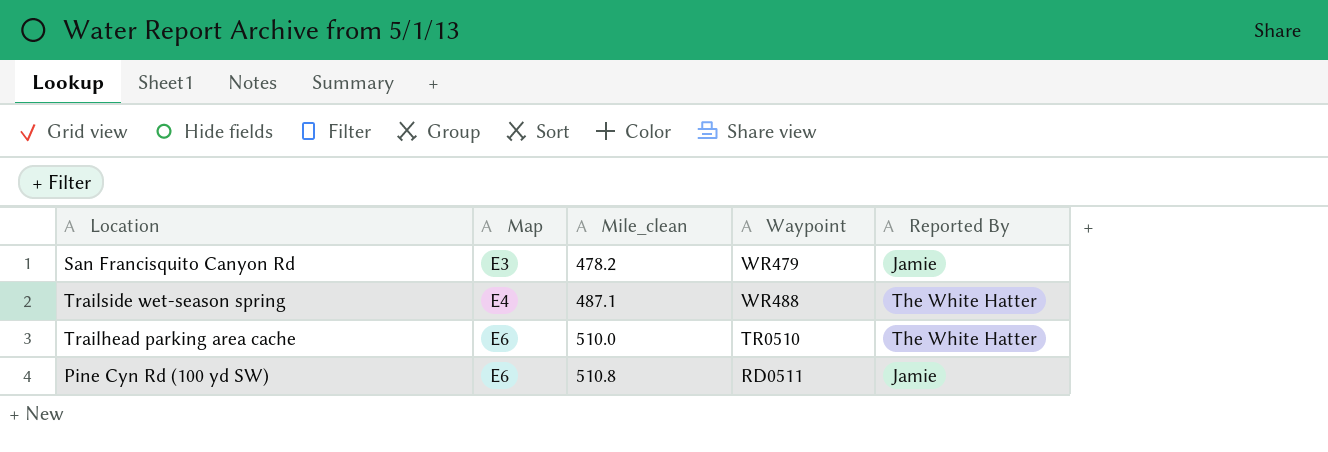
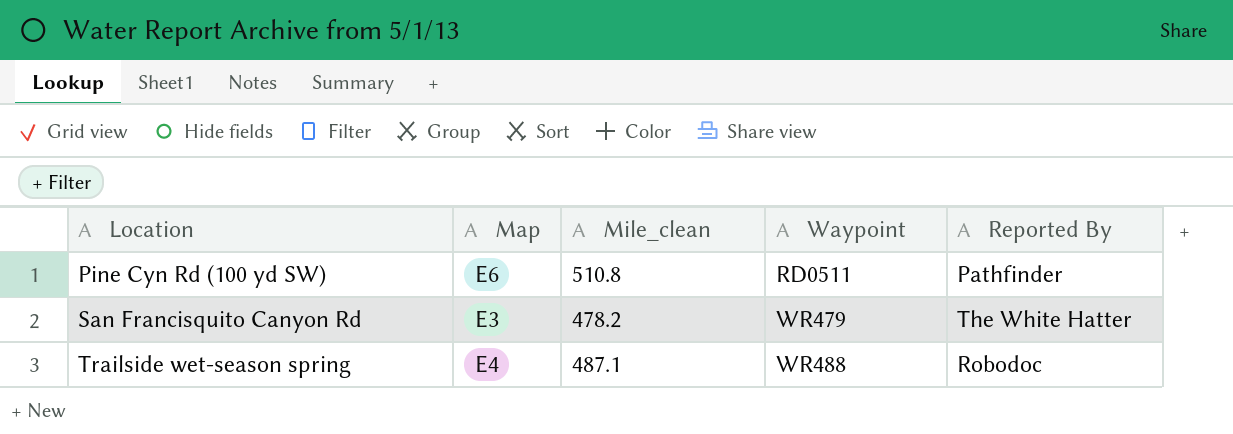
row order: Map ascending -> Location ascending
row Trailhead parking area cache: E6 | 510.0 | TR0510 | The White Hatter -> none
Pine Cyn Rd (100 yd SW) | Reported By: Jamie -> Pathfinder
San Francisquito Canyon Rd | Reported By: Jamie -> The White Hatter
Trailside wet-season spring | Reported By: The White Hatter -> Robodoc

